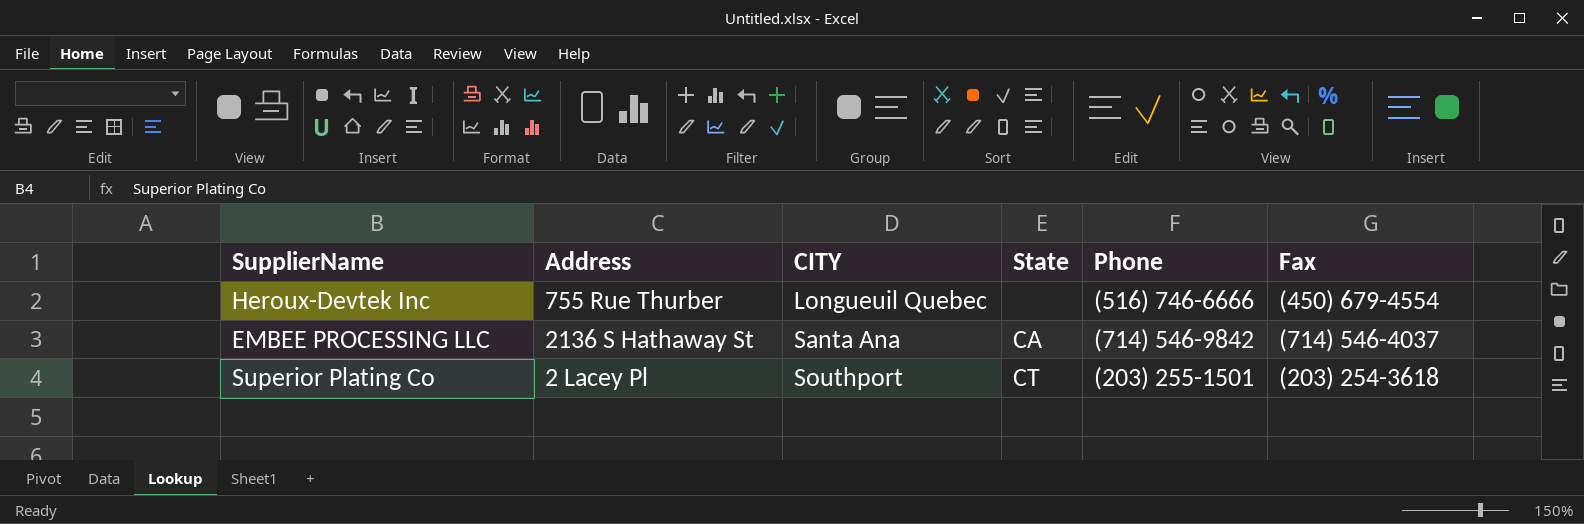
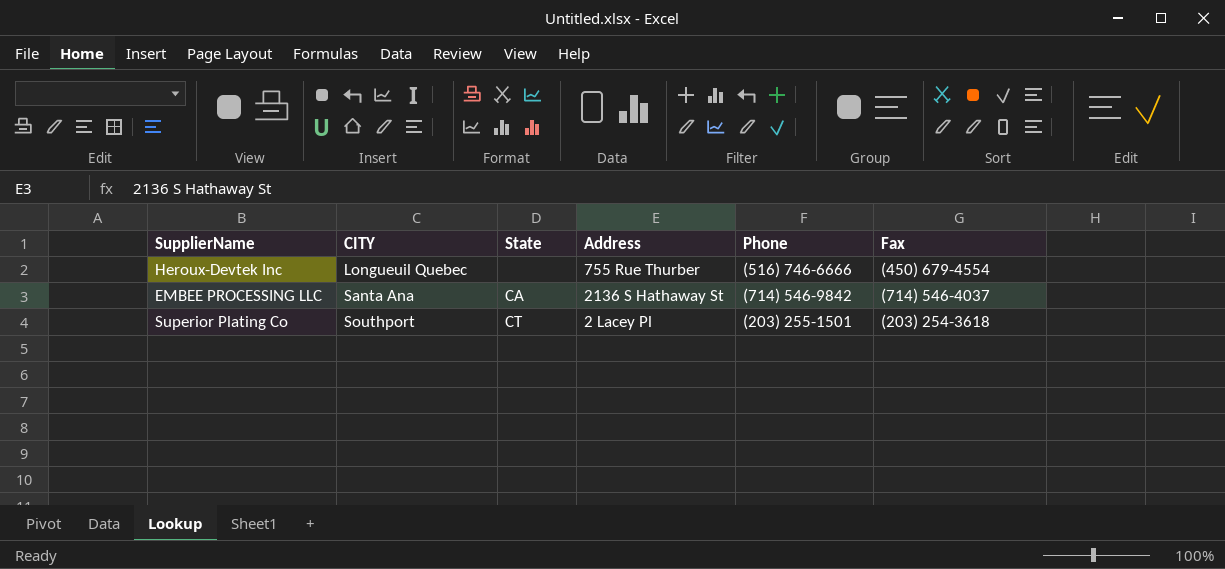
column Address | position: 2 -> 4

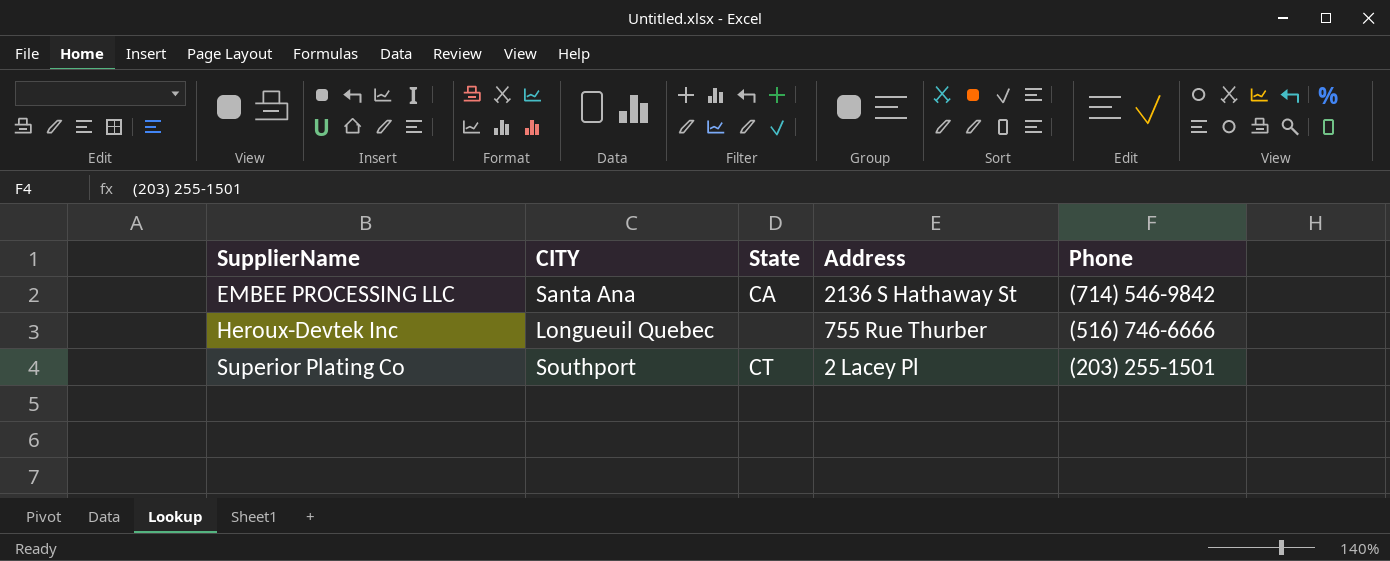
row order: CITY ascending -> SupplierName ascending
column Fax | position: 6 -> none

